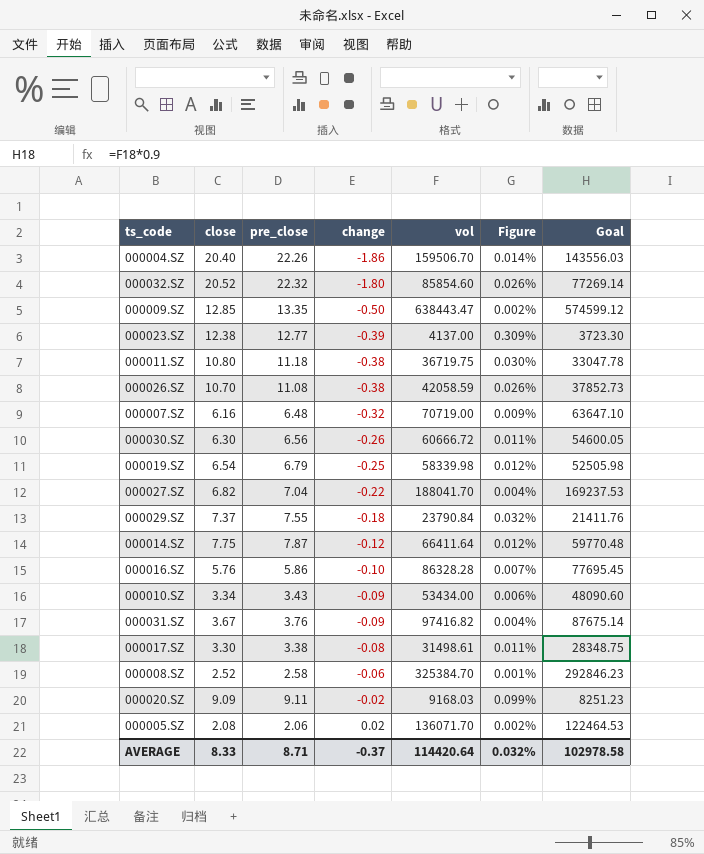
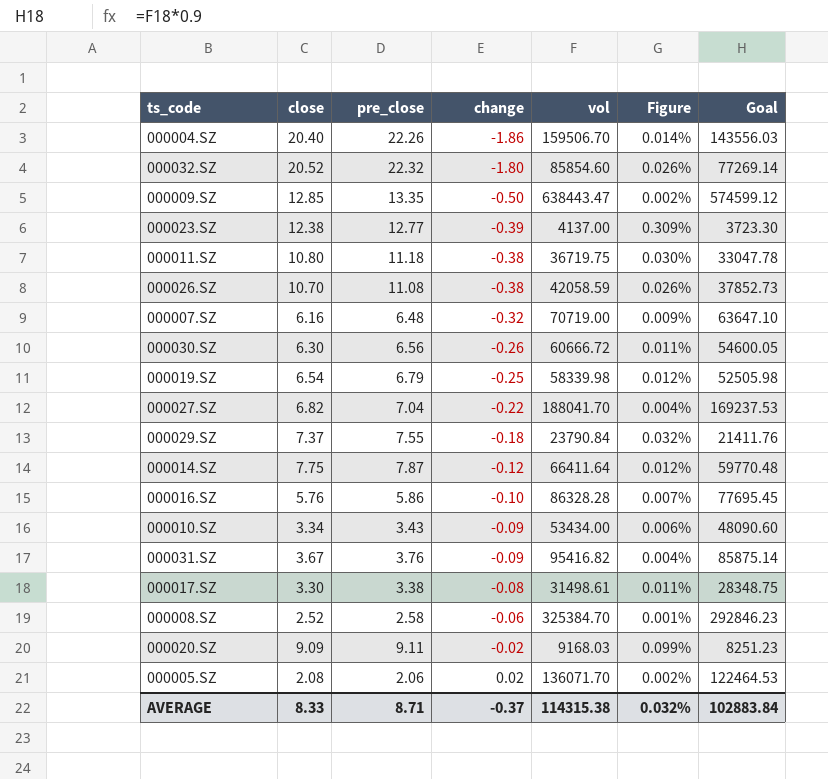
000031.SZ | vol: 97416.82 -> 95416.82
000031.SZ | Goal: 87675.14 -> 85875.14
AVERAGE | vol: 114420.64 -> 114315.38
AVERAGE | Goal: 102978.58 -> 102883.84

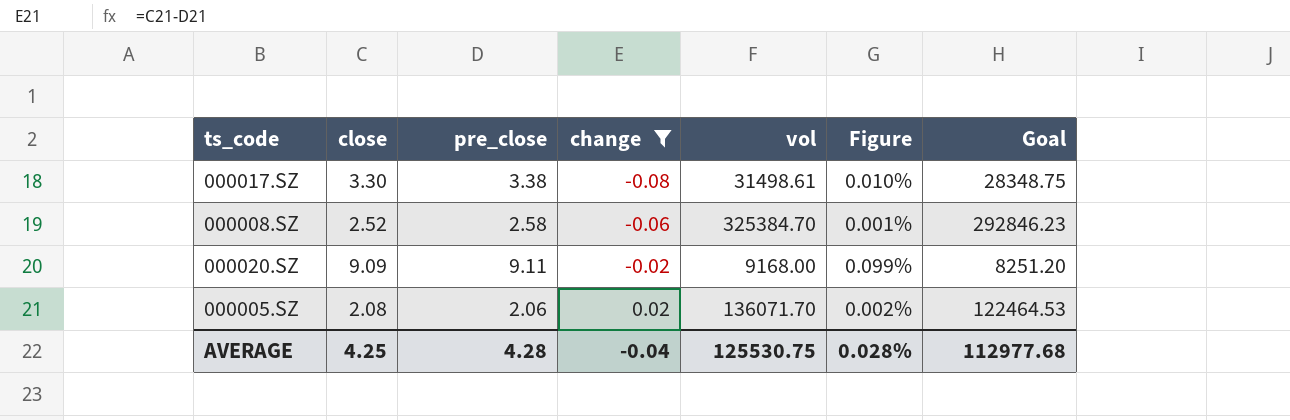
filter: none -> change >= -0.08
column Figure | formula: [pre_close] / [vol] -> [close] / [vol]
000020.SZ | vol: 9168.03 -> 9168.00
000020.SZ | Goal: 8251.23 -> 8251.20
AVERAGE | close: 8.33 -> 4.25
AVERAGE | pre_close: 8.71 -> 4.28
AVERAGE | change: -0.37 -> -0.04
AVERAGE | vol: 114315.38 -> 125530.75
AVERAGE | Figure: 0.032% -> 0.028%
AVERAGE | Goal: 102883.84 -> 112977.68

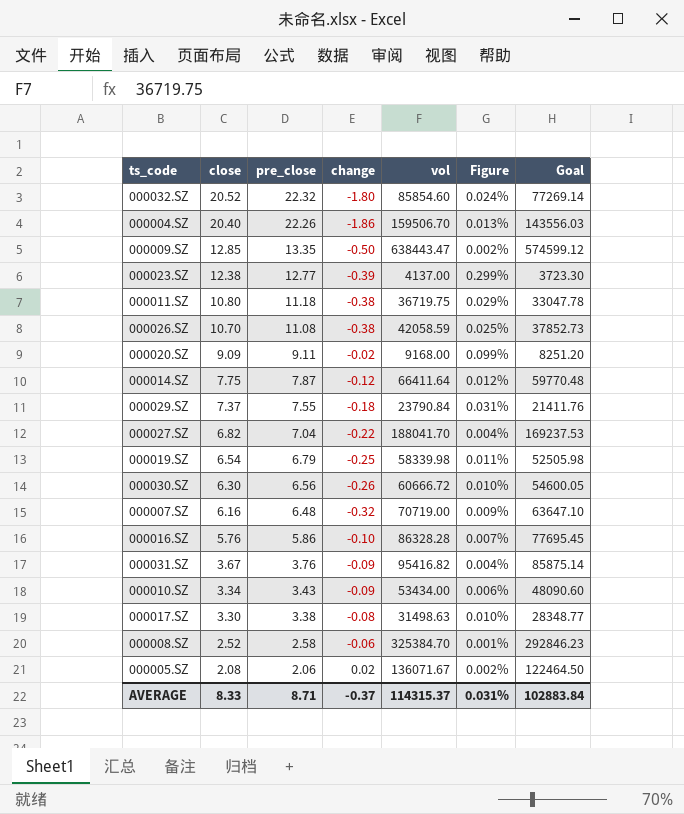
filter: change >= -0.08 -> none
row order: change ascending -> close descending
000017.SZ | vol: 31498.61 -> 31498.63
000017.SZ | Goal: 28348.75 -> 28348.77
000005.SZ | vol: 136071.70 -> 136071.67
000005.SZ | Goal: 122464.53 -> 122464.50
AVERAGE | close: 4.25 -> 8.33
AVERAGE | pre_close: 4.28 -> 8.71
AVERAGE | change: -0.04 -> -0.37
AVERAGE | vol: 125530.75 -> 114315.37
AVERAGE | Figure: 0.028% -> 0.031%
AVERAGE | Goal: 112977.68 -> 102883.84

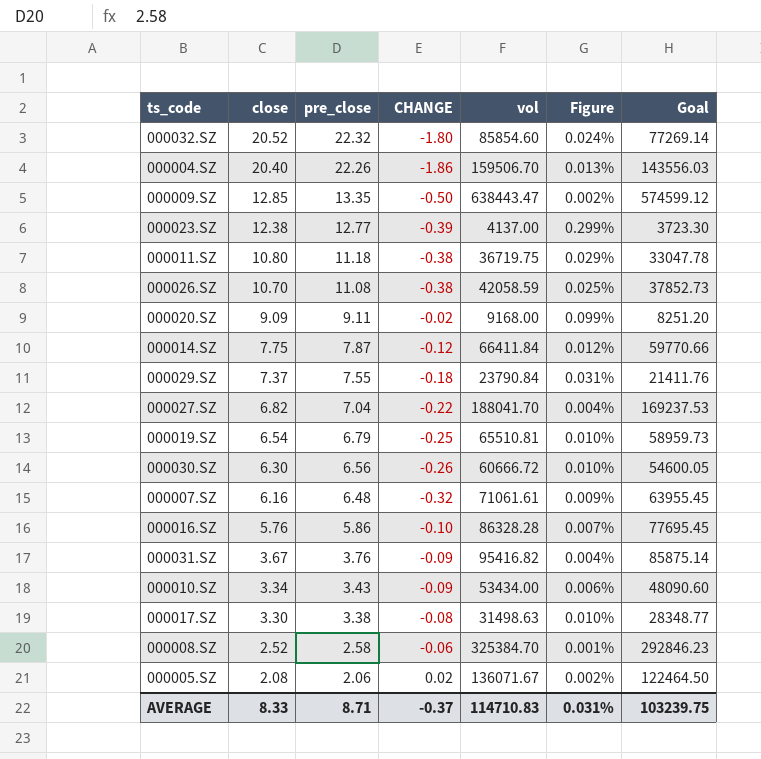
column name: change -> CHANGE
000014.SZ | vol: 66411.64 -> 66411.84
000014.SZ | Goal: 59770.48 -> 59770.66
000019.SZ | vol: 58339.98 -> 65510.81
000019.SZ | Figure: 0.011% -> 0.010%
000019.SZ | Goal: 52505.98 -> 58959.73
000007.SZ | vol: 70719.00 -> 71061.61
000007.SZ | Goal: 63647.10 -> 63955.45
AVERAGE | vol: 114315.37 -> 114710.83
AVERAGE | Goal: 102883.84 -> 103239.75

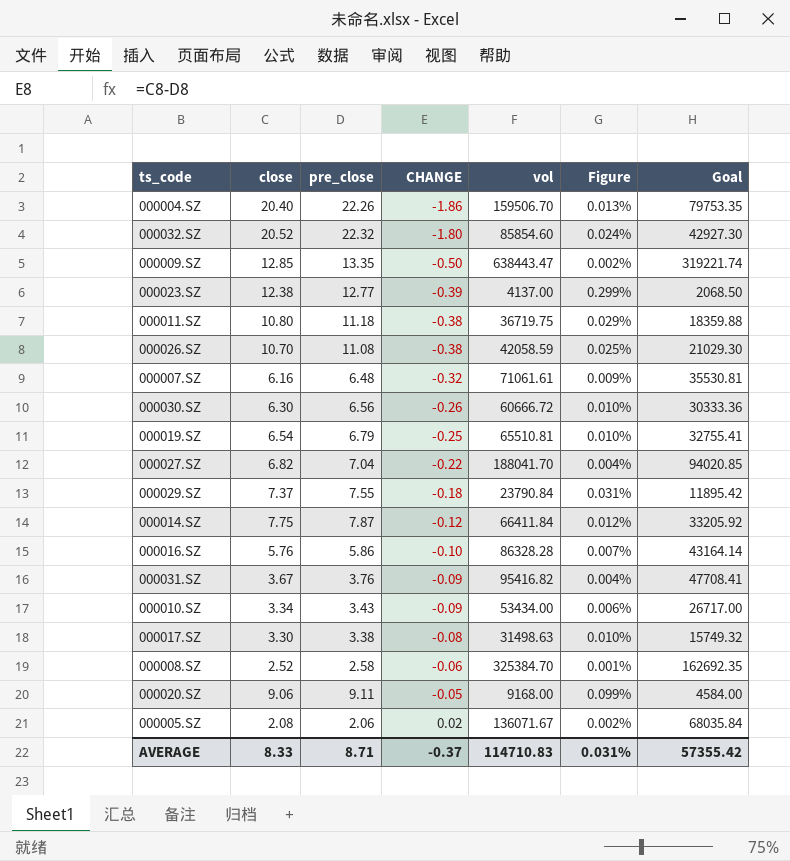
row order: close descending -> CHANGE ascending
column Goal | formula: [vol] * 0.9 -> [vol] * 0.5
000020.SZ | close: 9.09 -> 9.06
000020.SZ | CHANGE: -0.02 -> -0.05
AVERAGE | Goal: 103239.75 -> 57355.42

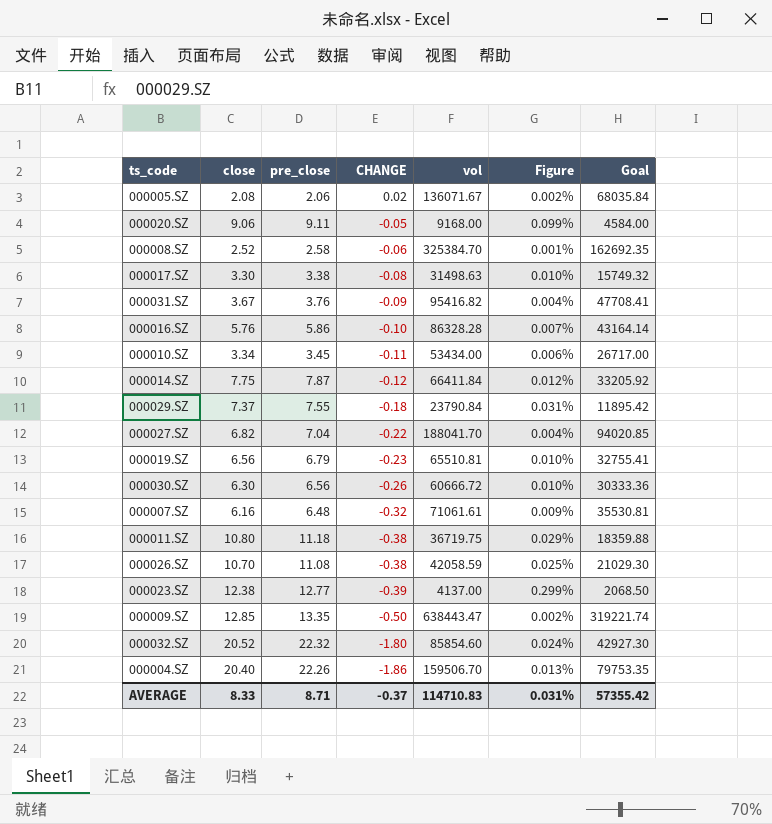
row order: CHANGE ascending -> CHANGE descending
000010.SZ | pre_close: 3.43 -> 3.45
000010.SZ | CHANGE: -0.09 -> -0.11
000019.SZ | close: 6.54 -> 6.56
000019.SZ | CHANGE: -0.25 -> -0.23

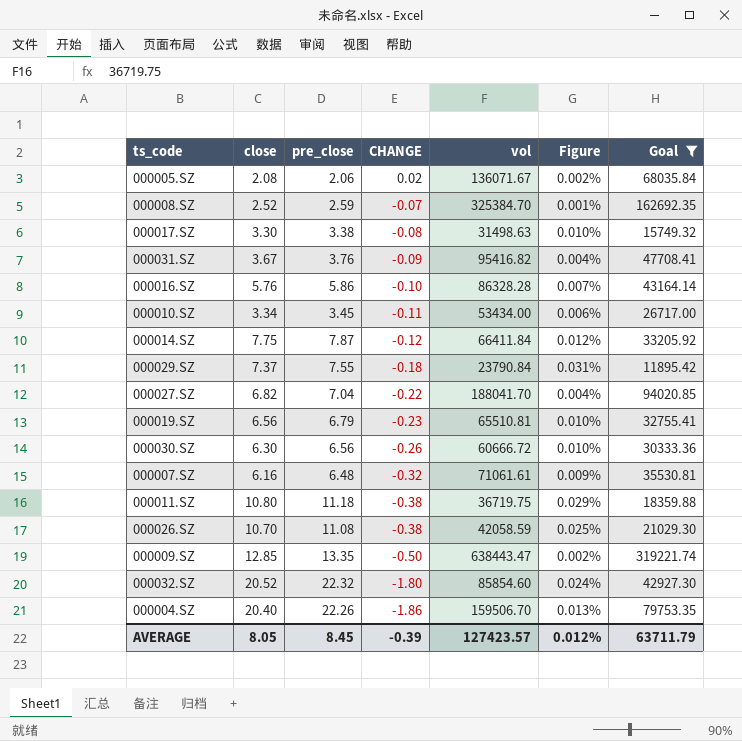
filter: none -> Goal >= 11895.42
000008.SZ | pre_close: 2.58 -> 2.59
000008.SZ | CHANGE: -0.06 -> -0.07
AVERAGE | close: 8.33 -> 8.05
AVERAGE | pre_close: 8.71 -> 8.45
AVERAGE | CHANGE: -0.37 -> -0.39
AVERAGE | vol: 114710.83 -> 127423.57
AVERAGE | Figure: 0.031% -> 0.012%
AVERAGE | Goal: 57355.42 -> 63711.79

